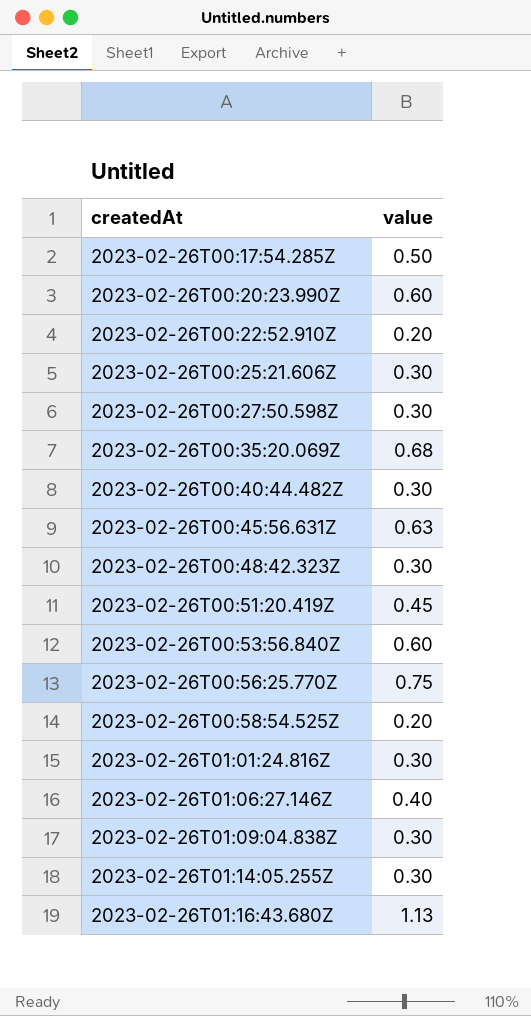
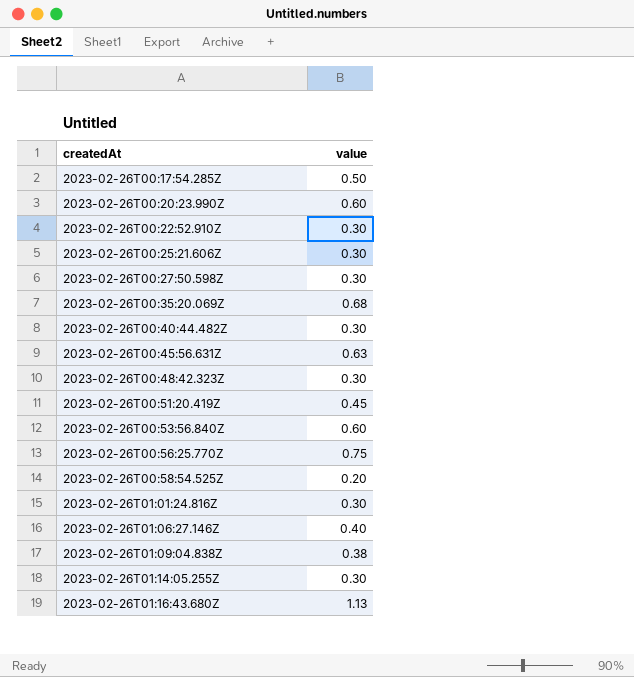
2023-02-26T00:22:52.910Z | value: 0.20 -> 0.30
2023-02-26T01:09:04.838Z | value: 0.30 -> 0.38

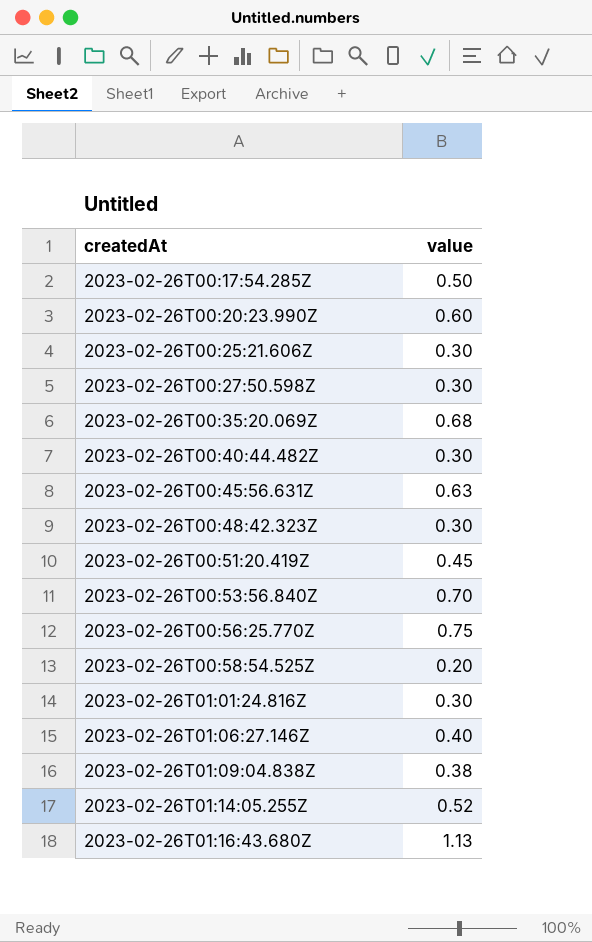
row 2023-02-26T00:22:52.910Z: 0.30 -> none
2023-02-26T00:53:56.840Z | value: 0.60 -> 0.70
2023-02-26T01:14:05.255Z | value: 0.30 -> 0.52

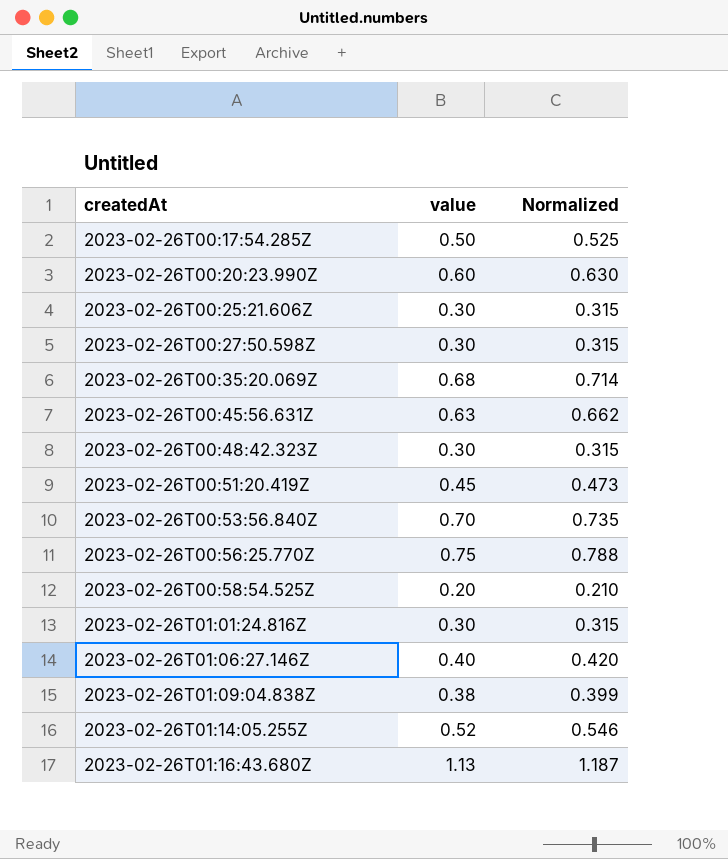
column Normalized | formula: none -> [value] * 1.05
row 2023-02-26T00:40:44.482Z: 0.30 -> none

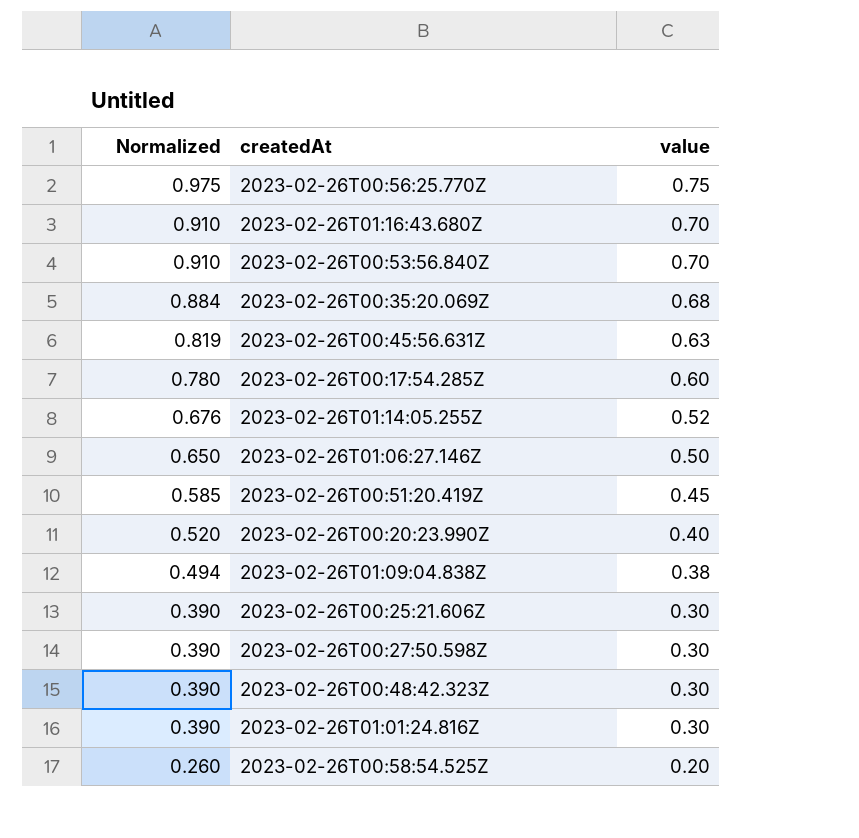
row order: createdAt ascending -> Normalized descending
column Normalized | formula: [value] * 1.05 -> [value] * 1.3
column Normalized | position: 3 -> 1
2023-02-26T01:16:43.680Z | value: 1.13 -> 0.70
2023-02-26T00:17:54.285Z | value: 0.50 -> 0.60
2023-02-26T01:06:27.146Z | value: 0.40 -> 0.50
2023-02-26T00:20:23.990Z | value: 0.60 -> 0.40

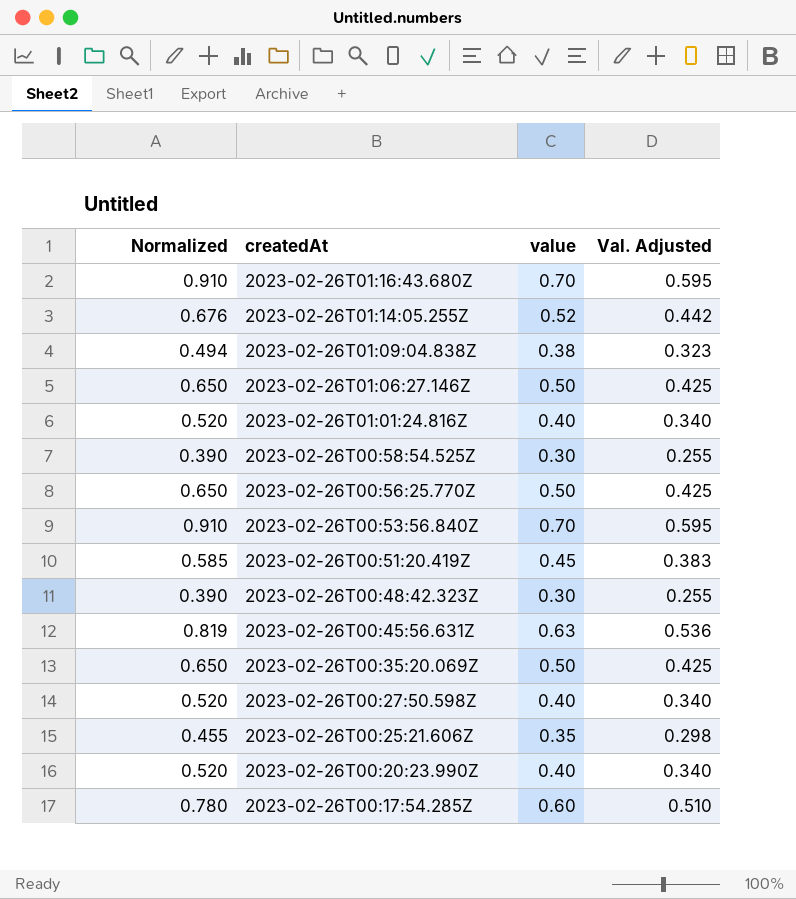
row order: Normalized descending -> createdAt descending
column Val. Adjusted | formula: none -> [value] * 0.85
2023-02-26T01:01:24.816Z | Normalized: 0.390 -> 0.520
2023-02-26T01:01:24.816Z | value: 0.30 -> 0.40
2023-02-26T00:58:54.525Z | Normalized: 0.260 -> 0.390
2023-02-26T00:58:54.525Z | value: 0.20 -> 0.30
2023-02-26T00:56:25.770Z | Normalized: 0.975 -> 0.650
2023-02-26T00:56:25.770Z | value: 0.75 -> 0.50
2023-02-26T00:35:20.069Z | Normalized: 0.884 -> 0.650
2023-02-26T00:35:20.069Z | value: 0.68 -> 0.50
2023-02-26T00:27:50.598Z | Normalized: 0.390 -> 0.520
2023-02-26T00:27:50.598Z | value: 0.30 -> 0.40
2023-02-26T00:25:21.606Z | Normalized: 0.390 -> 0.455
2023-02-26T00:25:21.606Z | value: 0.30 -> 0.35

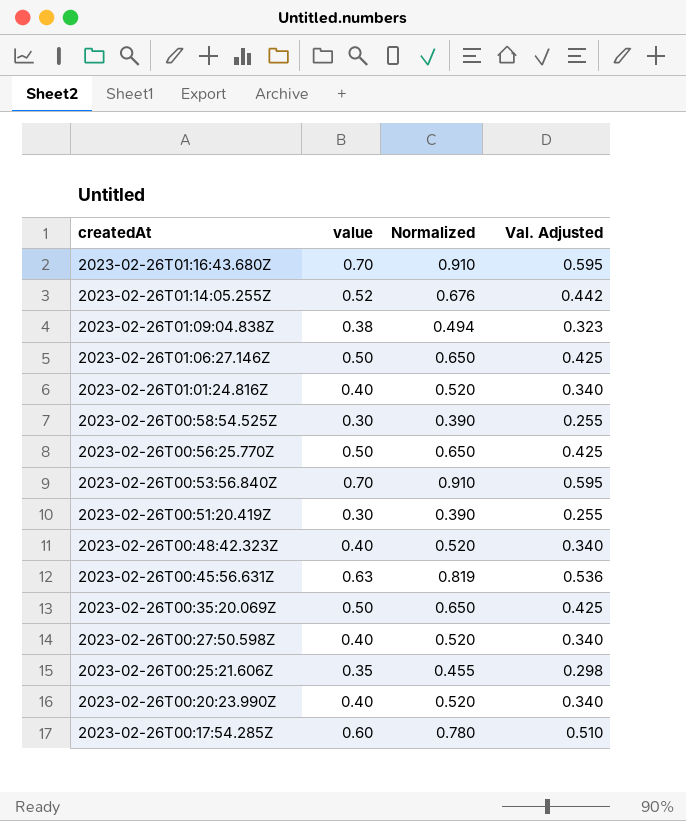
column Normalized | position: 1 -> 3
2023-02-26T00:51:20.419Z | value: 0.45 -> 0.30
2023-02-26T00:51:20.419Z | Normalized: 0.585 -> 0.390
2023-02-26T00:51:20.419Z | Val. Adjusted: 0.383 -> 0.255
2023-02-26T00:48:42.323Z | value: 0.30 -> 0.40
2023-02-26T00:48:42.323Z | Normalized: 0.390 -> 0.520
2023-02-26T00:48:42.323Z | Val. Adjusted: 0.255 -> 0.340

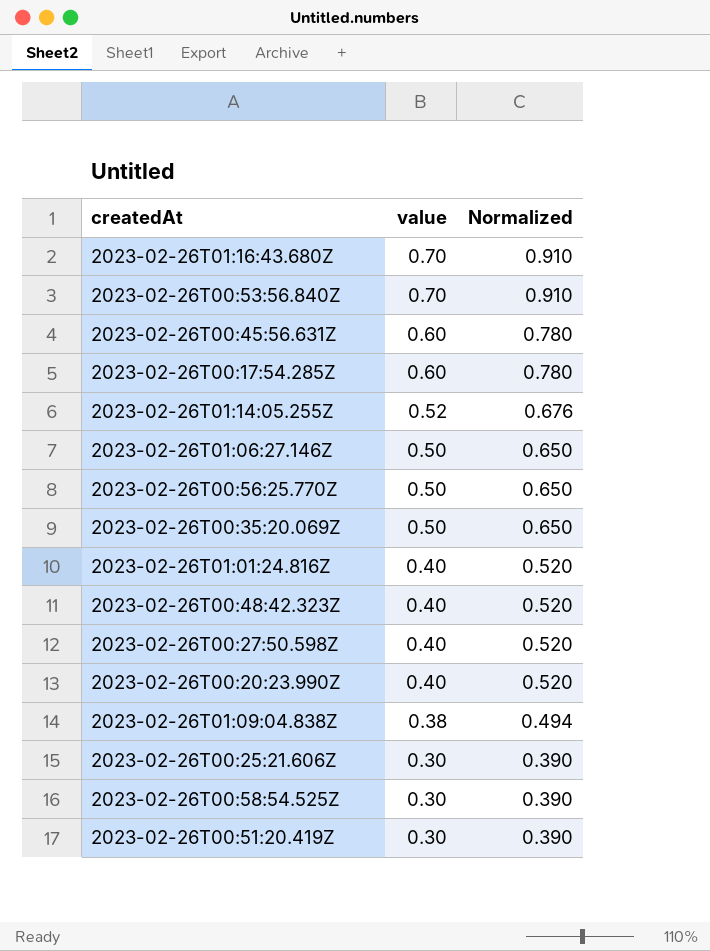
row order: createdAt descending -> value descending
column Val. Adjusted | formula: [value] * 0.85 -> none
2023-02-26T00:45:56.631Z | value: 0.63 -> 0.60
2023-02-26T00:45:56.631Z | Normalized: 0.819 -> 0.780
2023-02-26T00:25:21.606Z | value: 0.35 -> 0.30
2023-02-26T00:25:21.606Z | Normalized: 0.455 -> 0.390

